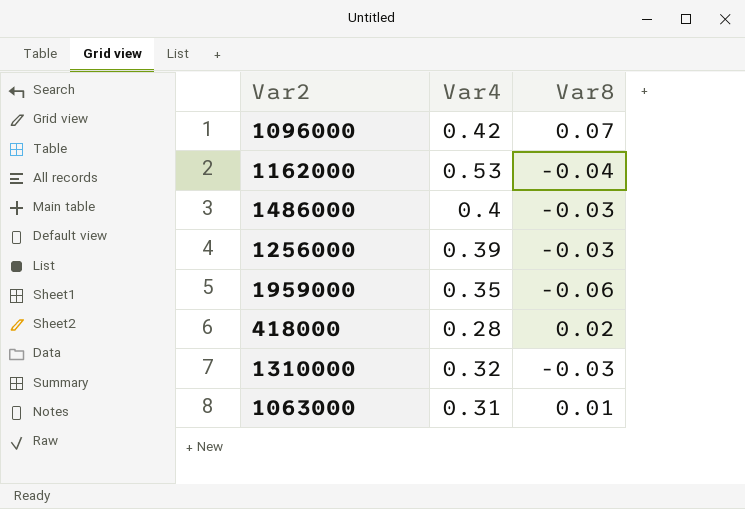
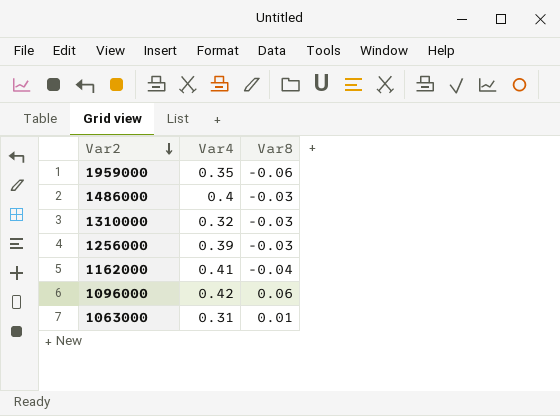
row order: none -> Var2 descending
row 418000: 0.28 | 0.02 -> none
1162000 | Var4: 0.53 -> 0.41
1096000 | Var8: 0.07 -> 0.06

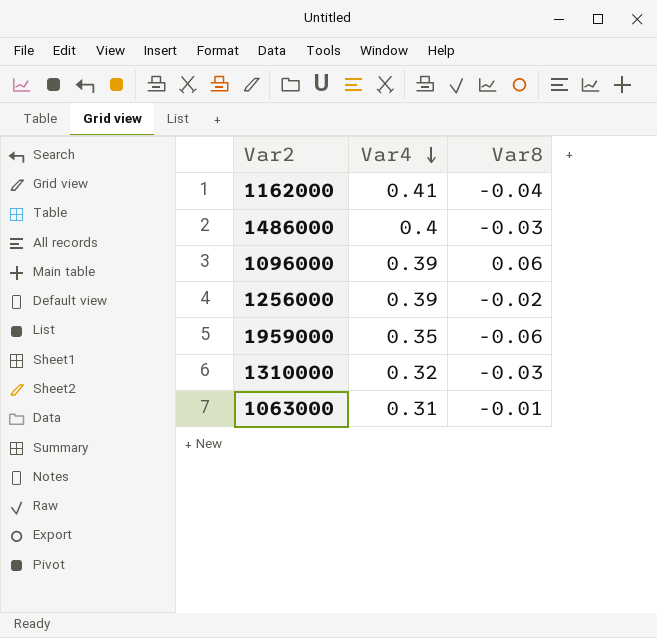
row order: Var2 descending -> Var4 descending
1096000 | Var4: 0.42 -> 0.39
1256000 | Var8: -0.03 -> -0.02
1063000 | Var8: 0.01 -> -0.01

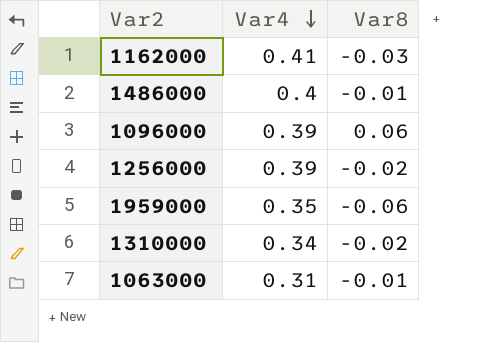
1162000 | Var8: -0.04 -> -0.03
1486000 | Var8: -0.03 -> -0.01
1310000 | Var4: 0.32 -> 0.34
1310000 | Var8: -0.03 -> -0.02

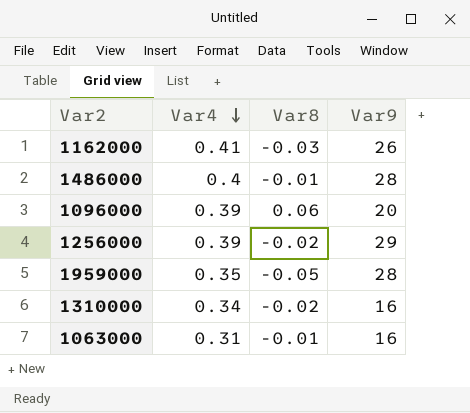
column Var9 | position: none -> 4
1959000 | Var8: -0.06 -> -0.05

